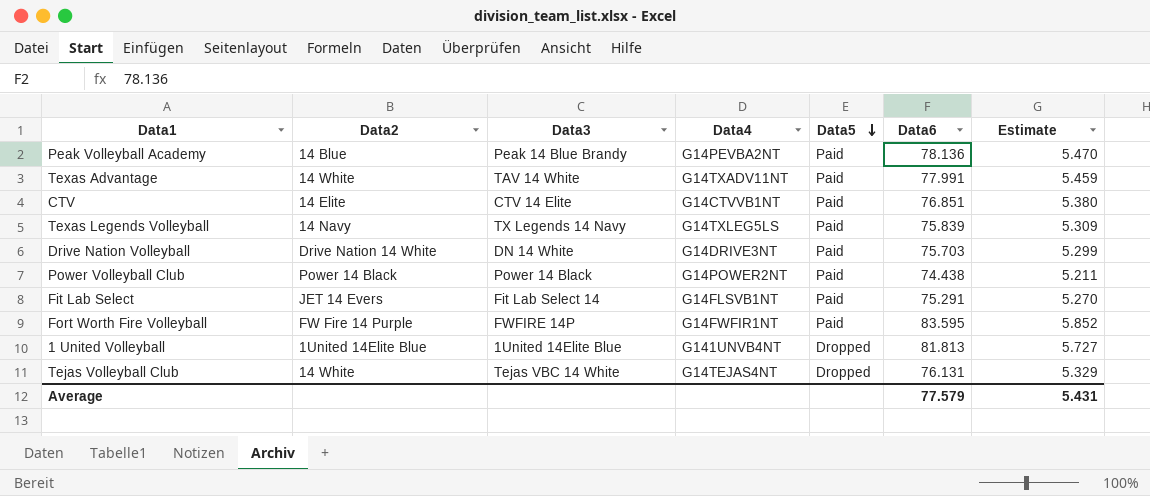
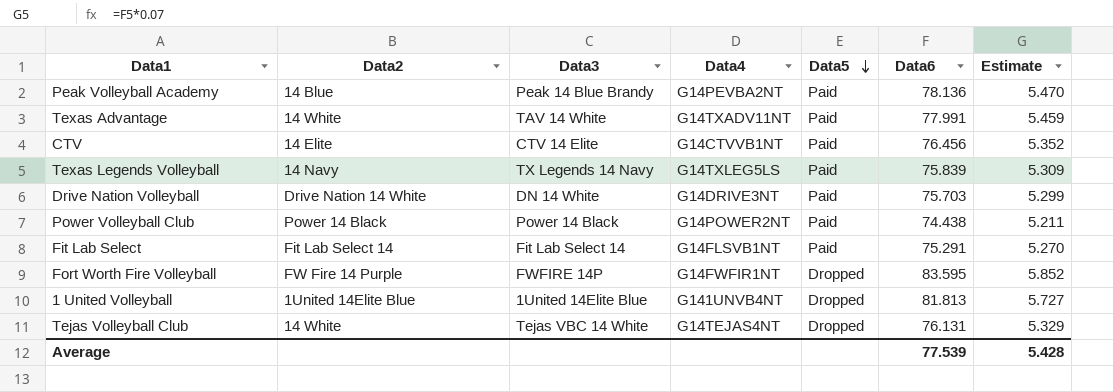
CTV | Data6: 76.851 -> 76.456
CTV | Estimate: 5.380 -> 5.352
Fit Lab Select | Data2: JET 14 Evers -> Fit Lab Select 14
Fort Worth Fire Volleyball | Data5: Paid -> Dropped
Average | Data6: 77.579 -> 77.539
Average | Estimate: 5.431 -> 5.428

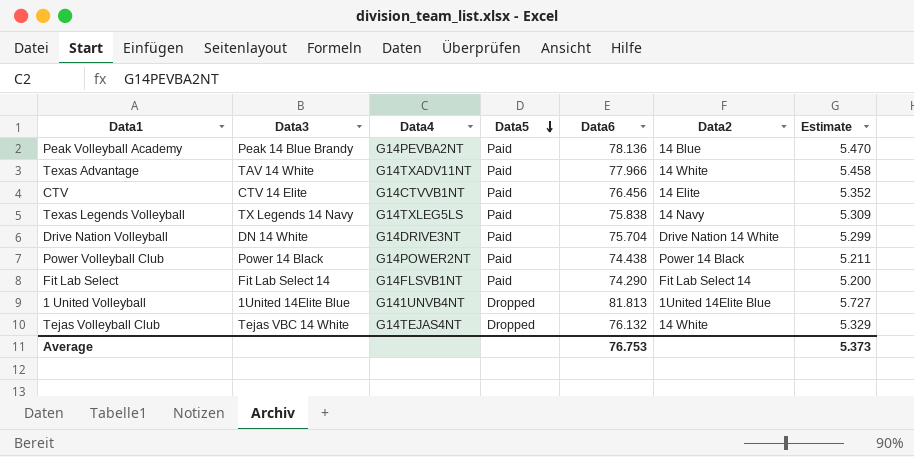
column Data2 | position: 2 -> 6
row Fort Worth Fire Volleyball: FW Fire 14 Purple | FWFIRE 14P | G14FWFIR1NT | Dropped | 83.595 | 5.852 -> none
Texas Advantage | Data6: 77.991 -> 77.966
Texas Advantage | Estimate: 5.459 -> 5.458
Texas Legends Volleyball | Data6: 75.839 -> 75.838
Drive Nation Volleyball | Data6: 75.703 -> 75.704
Fit Lab Select | Data6: 75.291 -> 74.290
Fit Lab Select | Estimate: 5.270 -> 5.200
Tejas Volleyball Club | Data6: 76.131 -> 76.132
Average | Data6: 77.539 -> 76.753
Average | Estimate: 5.428 -> 5.373

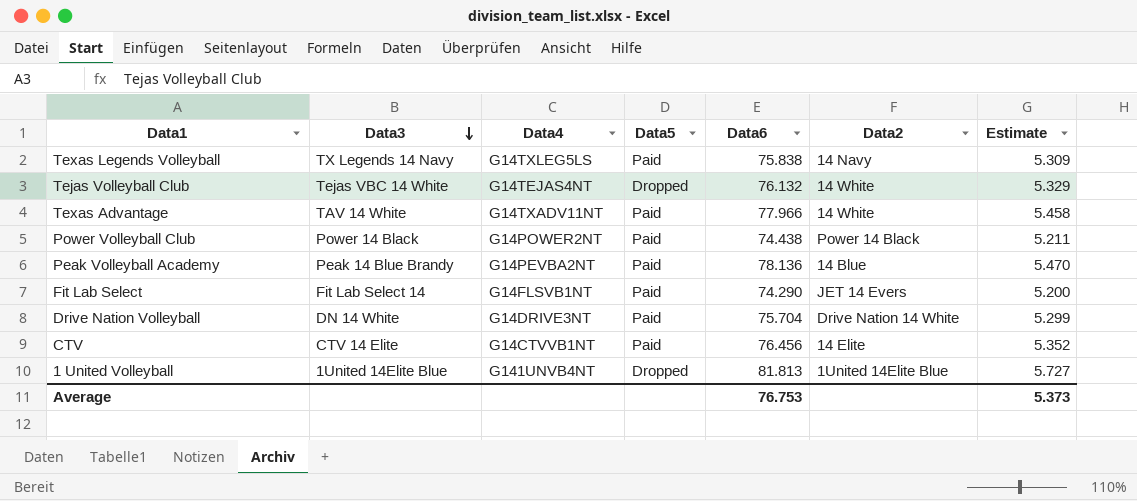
row order: Data5 descending -> Data3 descending
Fit Lab Select | Data2: Fit Lab Select 14 -> JET 14 Evers

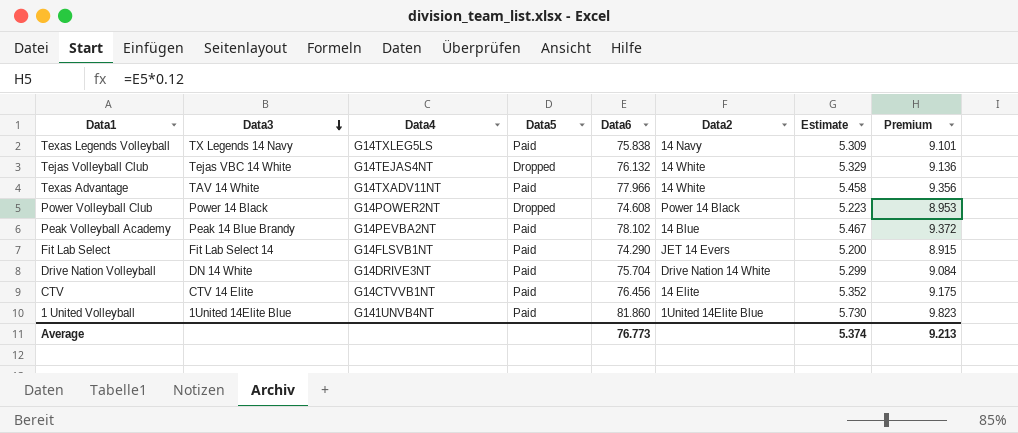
column Premium | formula: none -> [Data6] * 0.12
Power Volleyball Club | Data5: Paid -> Dropped
Power Volleyball Club | Data6: 74.438 -> 74.608
Power Volleyball Club | Estimate: 5.211 -> 5.223
Peak Volleyball Academy | Data6: 78.136 -> 78.102
Peak Volleyball Academy | Estimate: 5.470 -> 5.467
1 United Volleyball | Data5: Dropped -> Paid
1 United Volleyball | Data6: 81.813 -> 81.860
1 United Volleyball | Estimate: 5.727 -> 5.730
Average | Data6: 76.753 -> 76.773
Average | Estimate: 5.373 -> 5.374

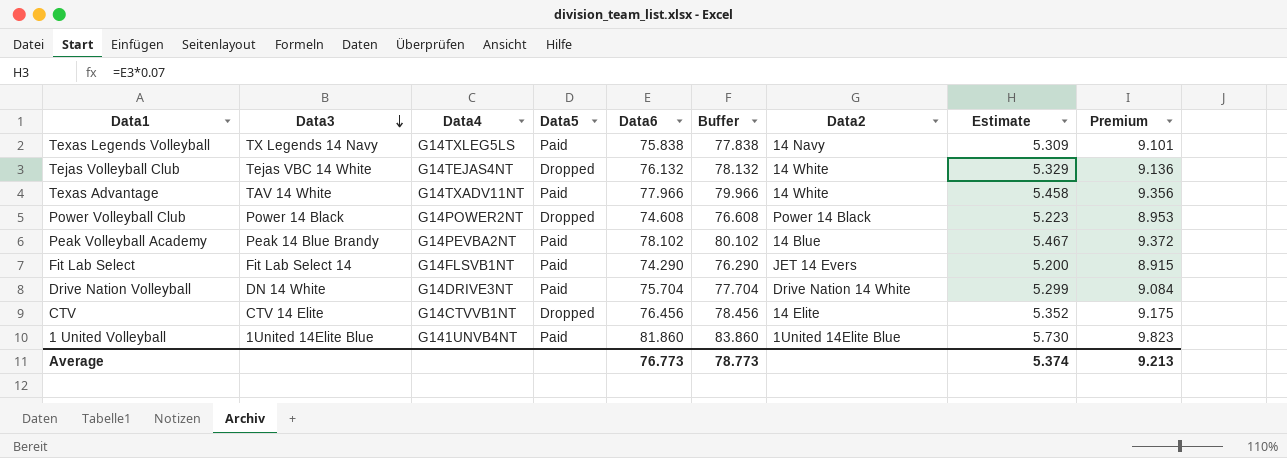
column Buffer | formula: none -> [Data6] + 2
CTV | Data5: Paid -> Dropped

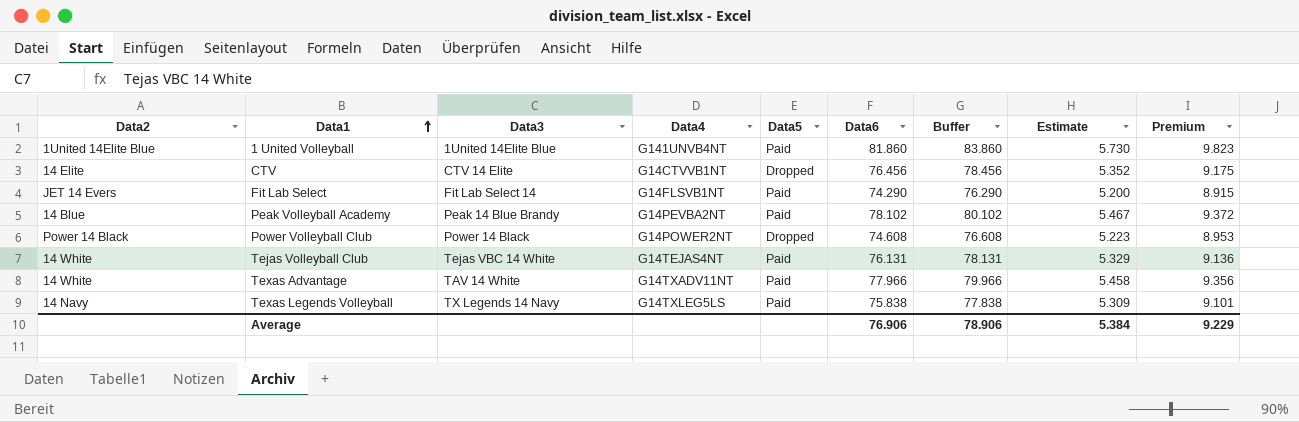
row order: Data3 descending -> Data1 ascending
column Data2 | position: 7 -> 1
row Drive Nation Volleyball: DN 14 White | G14DRIVE3NT | Paid | 75.704 | 77.704 | Drive Nation 14 White | 5.299 | 9.084 -> none
Tejas Volleyball Club | Data5: Dropped -> Paid
Tejas Volleyball Club | Data6: 76.132 -> 76.131
Tejas Volleyball Club | Buffer: 78.132 -> 78.131
Average | Data6: 76.773 -> 76.906
Average | Buffer: 78.773 -> 78.906
Average | Estimate: 5.374 -> 5.384
Average | Premium: 9.213 -> 9.229

